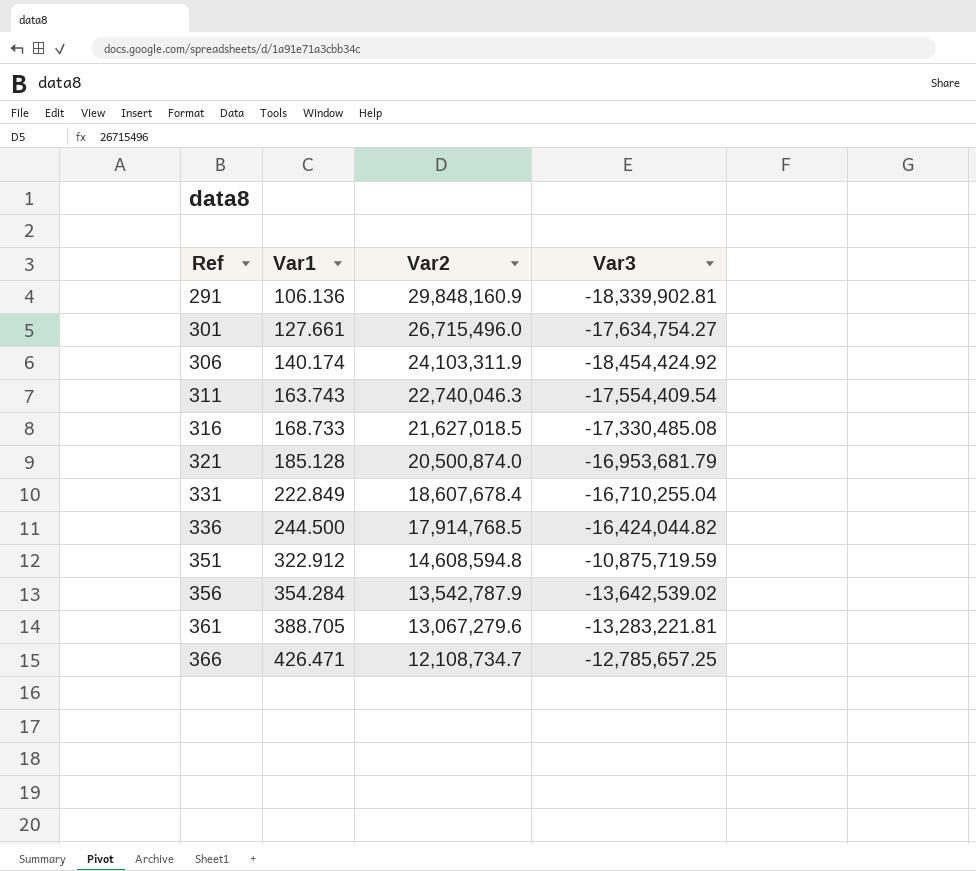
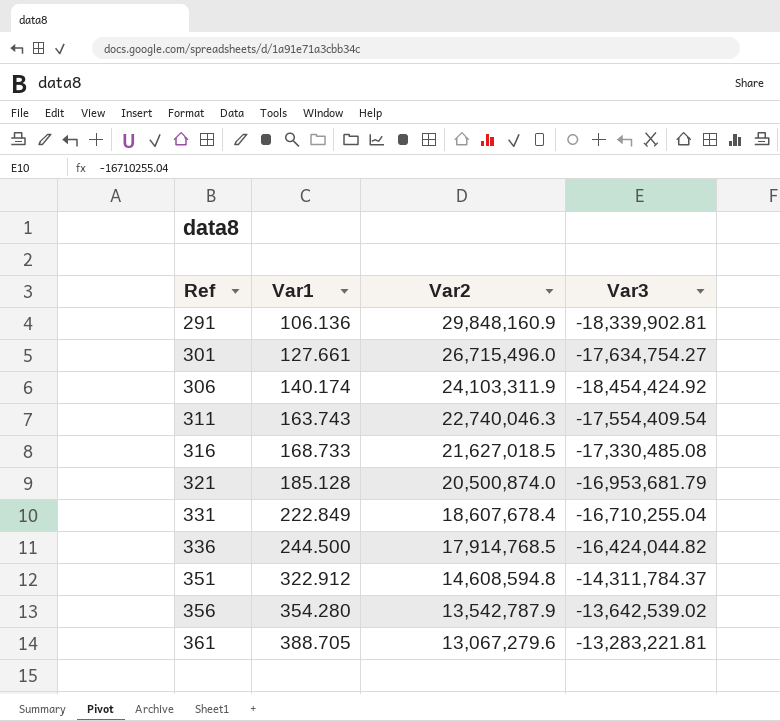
row 366: 426.471 | 12,108,734.7 | -12,785,657.25 -> none
351 | Var3: -10,875,719.59 -> -14,311,784.37
356 | Var1: 354.284 -> 354.280

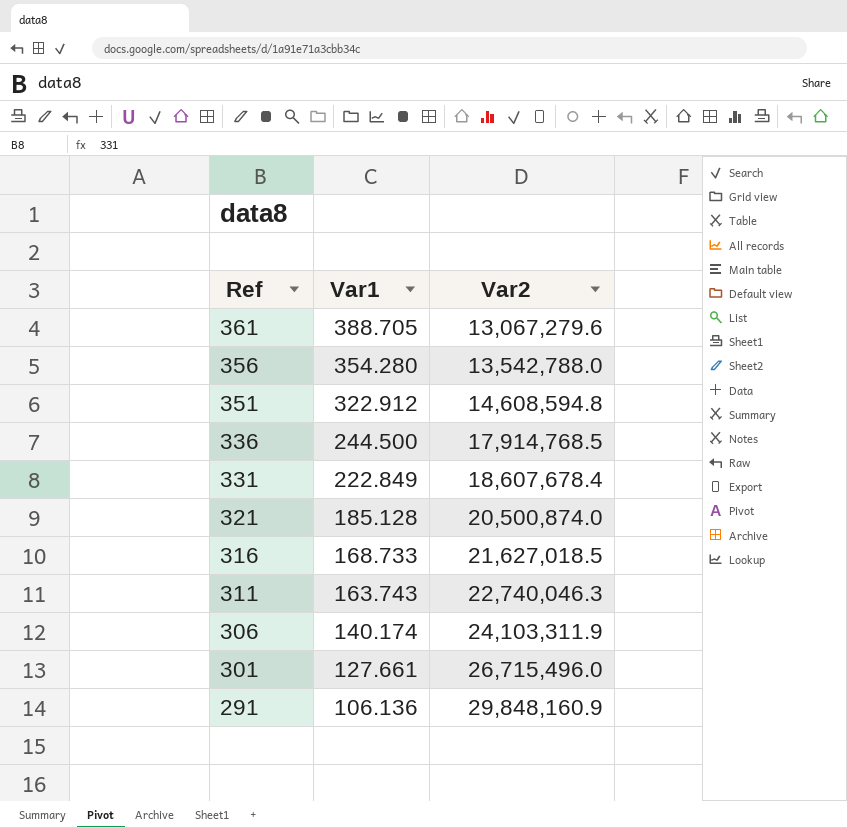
row order: Ref ascending -> Ref descending
column Var3 | position: 4 -> none
356 | Var2: 13,542,787.9 -> 13,542,788.0

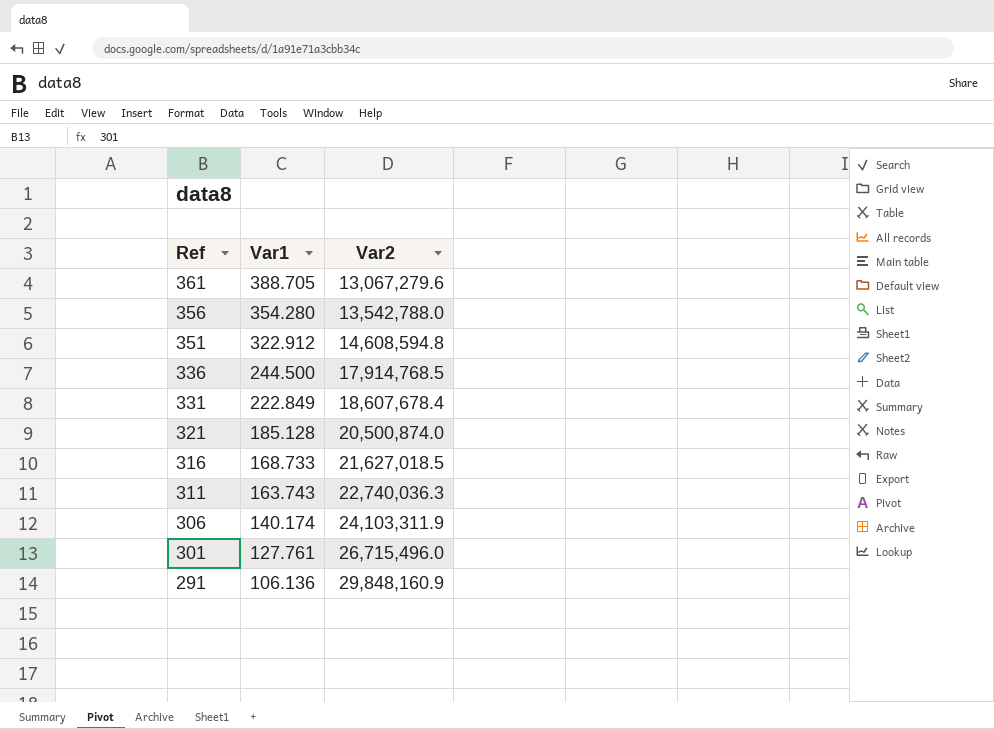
311 | Var2: 22,740,046.3 -> 22,740,036.3
301 | Var1: 127.661 -> 127.761

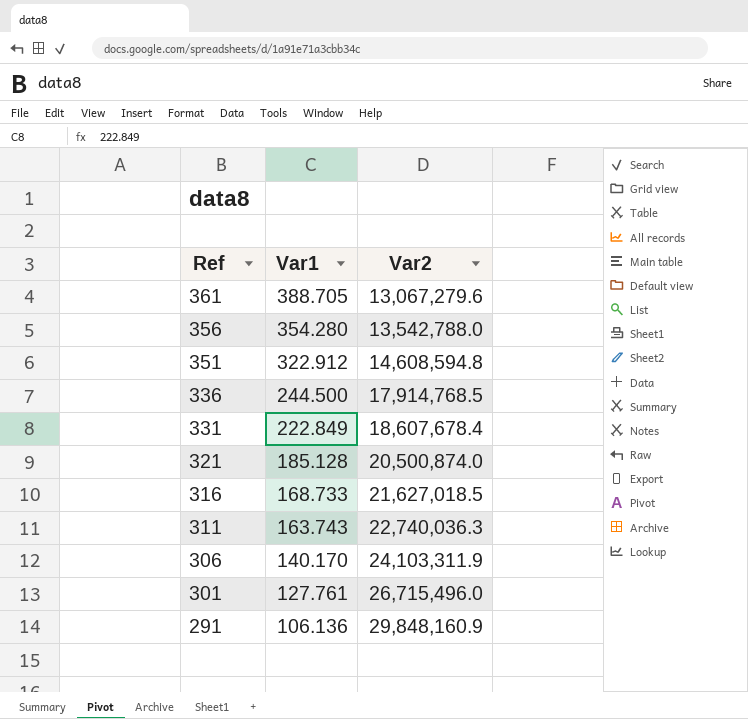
306 | Var1: 140.174 -> 140.170

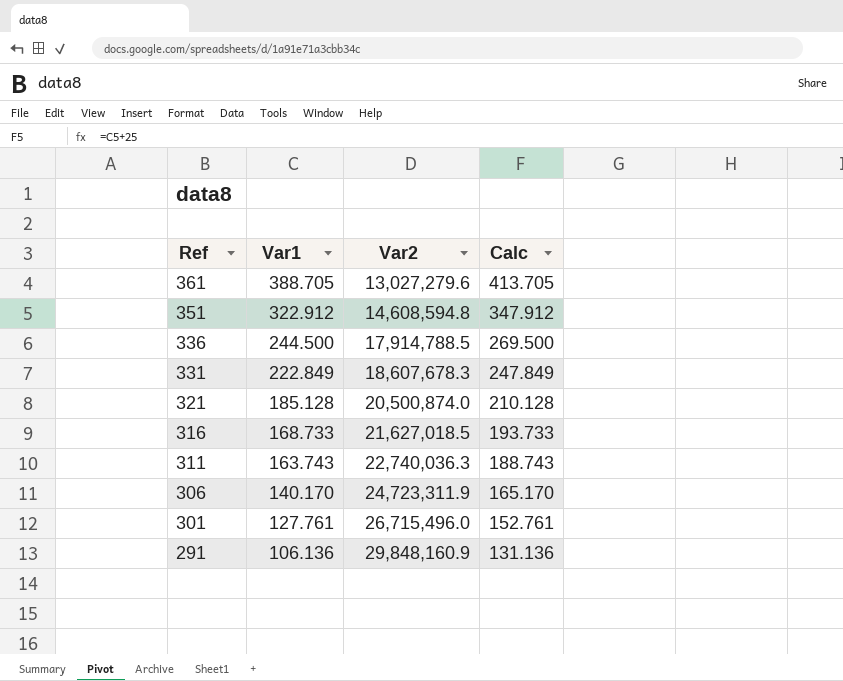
column Calc | formula: none -> [Var1] + 25
row 356: 354.280 | 13,542,788.0 -> none
361 | Var2: 13,067,279.6 -> 13,027,279.6
336 | Var2: 17,914,768.5 -> 17,914,788.5
331 | Var2: 18,607,678.4 -> 18,607,678.3
306 | Var2: 24,103,311.9 -> 24,723,311.9

